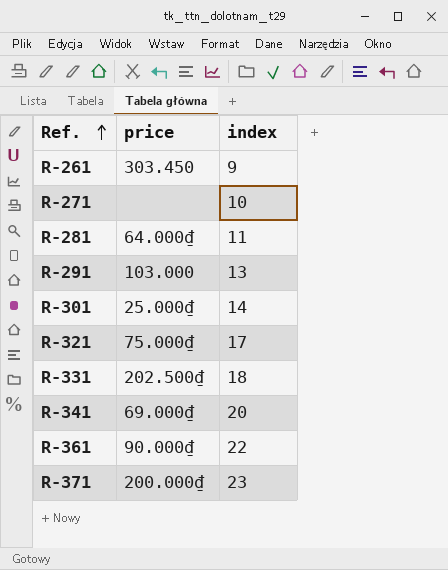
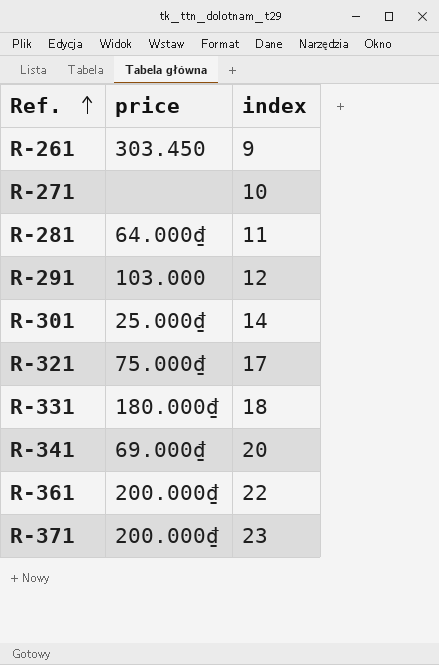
R-291 | index: 13 -> 12
R-331 | price: 202.500₫ -> 180.000₫
R-361 | price: 90.000₫ -> 200.000₫

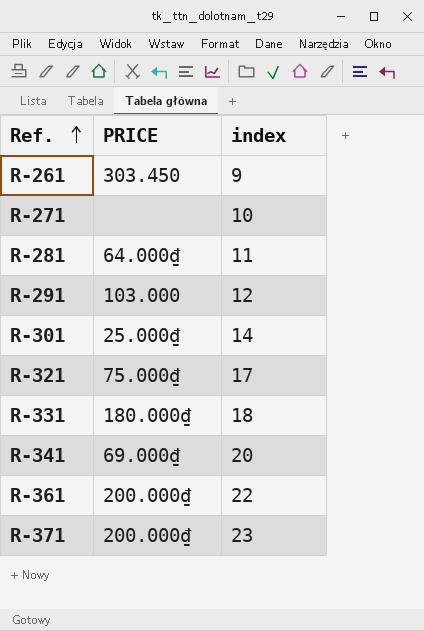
column name: price -> PRICE

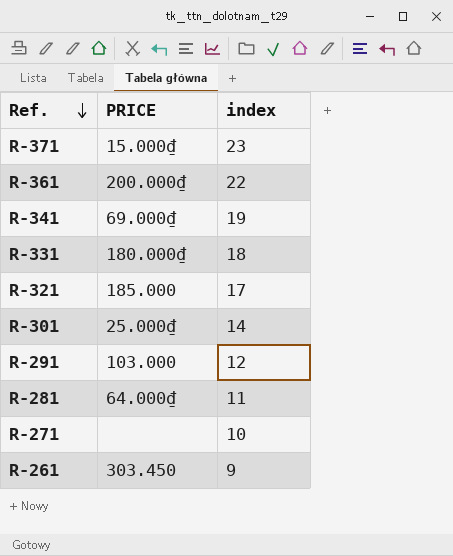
row order: Ref. ascending -> Ref. descending
R-371 | PRICE: 200.000₫ -> 15.000₫
R-341 | index: 20 -> 19
R-321 | PRICE: 75.000₫ -> 185.000

